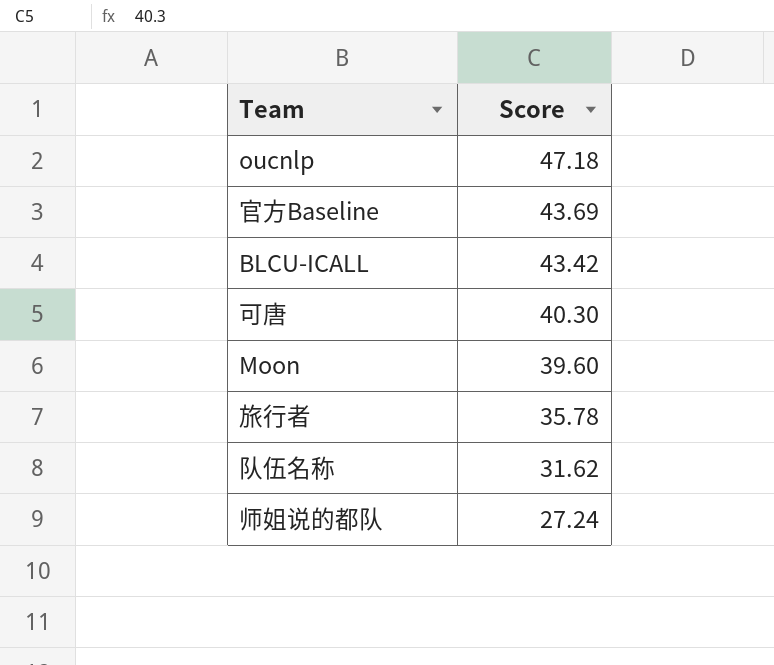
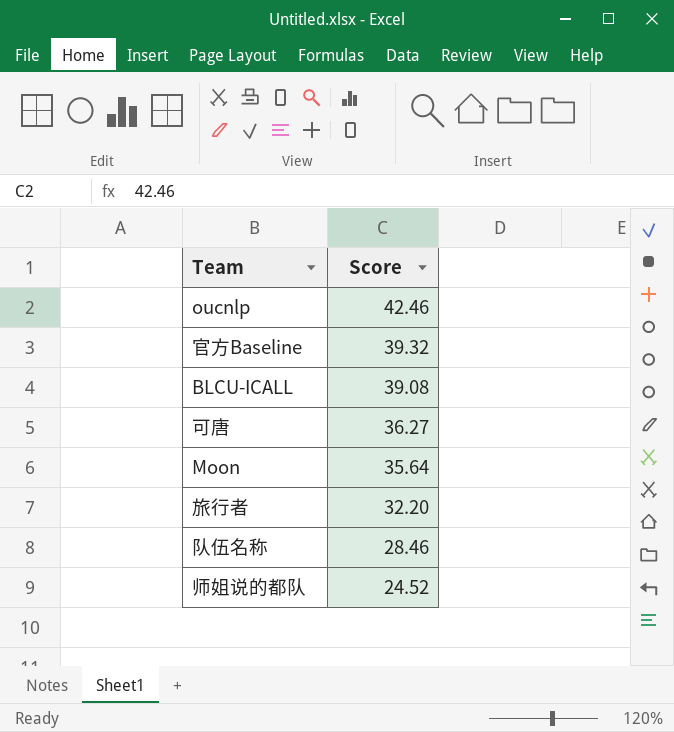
oucnlp | Score: 47.18 -> 42.46
官方Baseline | Score: 43.69 -> 39.32
BLCU-ICALL | Score: 43.42 -> 39.08
可唐 | Score: 40.30 -> 36.27
Moon | Score: 39.60 -> 35.64
旅行者 | Score: 35.78 -> 32.20
队伍名称 | Score: 31.62 -> 28.46
师姐说的都队 | Score: 27.24 -> 24.52

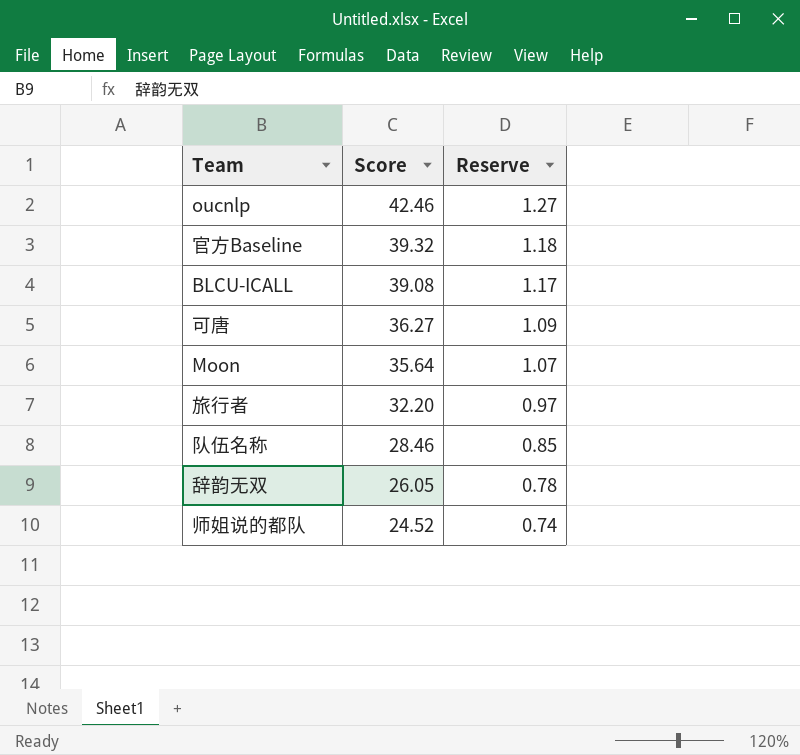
column Reserve | formula: none -> [Score] * 0.03
row 辞韵无双: none -> 26.05 | 0.78

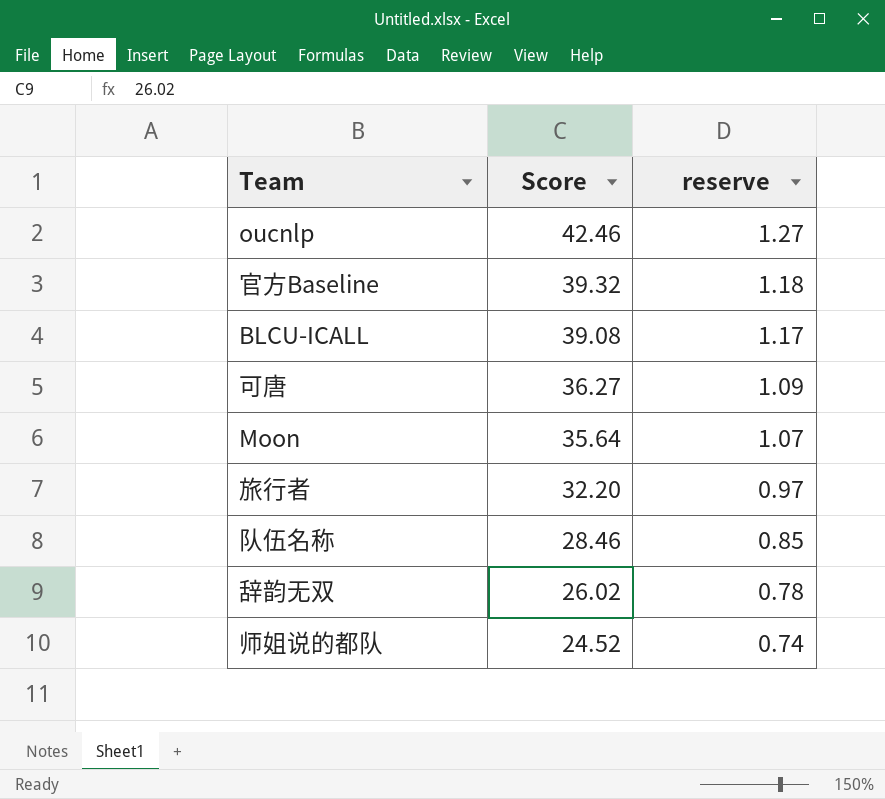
column name: Reserve -> reserve
辞韵无双 | Score: 26.05 -> 26.02

